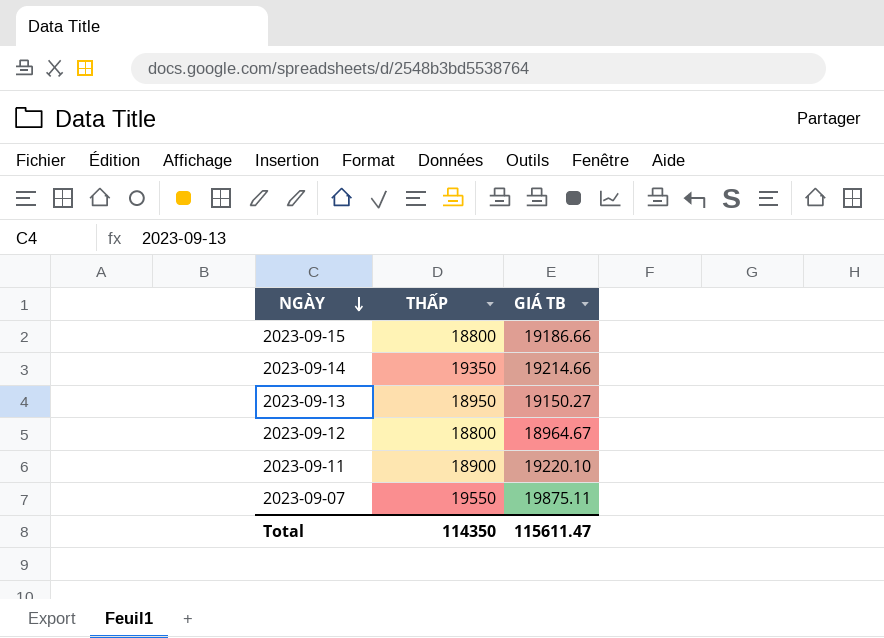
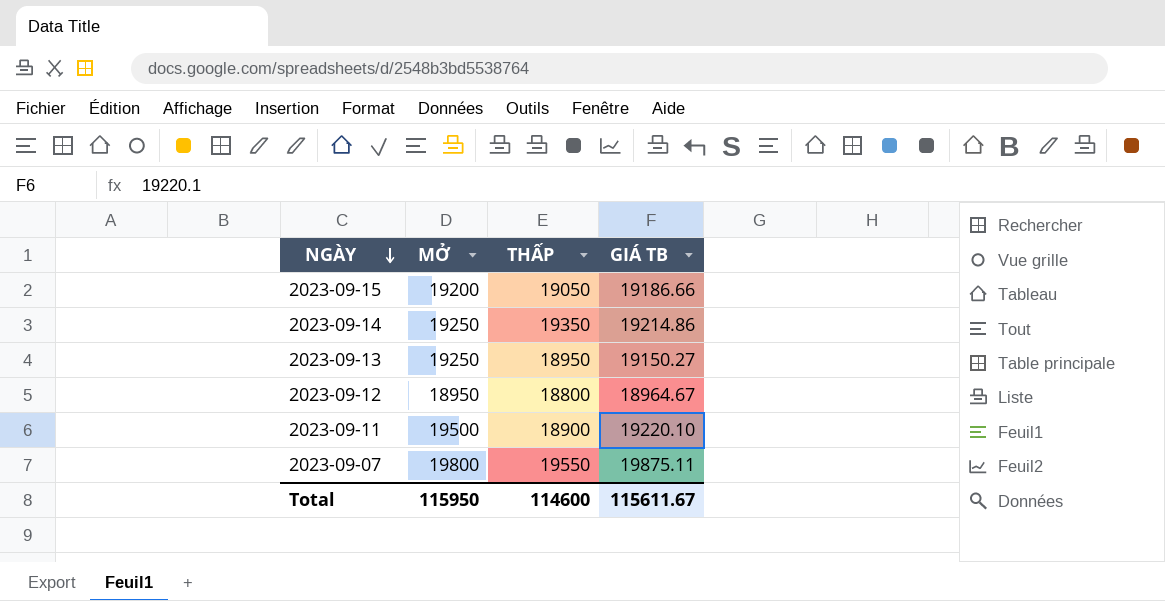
column MỞ | position: none -> 2
2023-09-15 | THẤP: 18800 -> 19050
2023-09-14 | GIÁ TB: 19214.66 -> 19214.86
Total | THẤP: 114350 -> 114600
Total | GIÁ TB: 115611.47 -> 115611.67

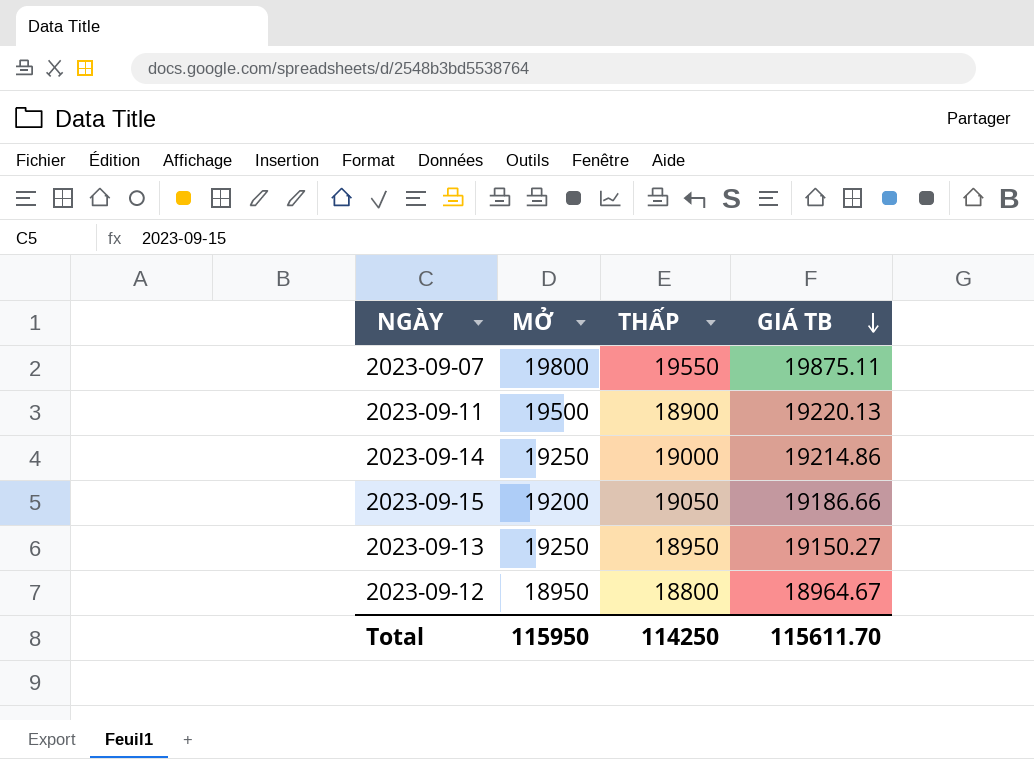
row order: NGÀY descending -> GIÁ TB descending
2023-09-11 | GIÁ TB: 19220.10 -> 19220.13
2023-09-14 | THẤP: 19350 -> 19000
Total | THẤP: 114600 -> 114250
Total | GIÁ TB: 115611.67 -> 115611.70

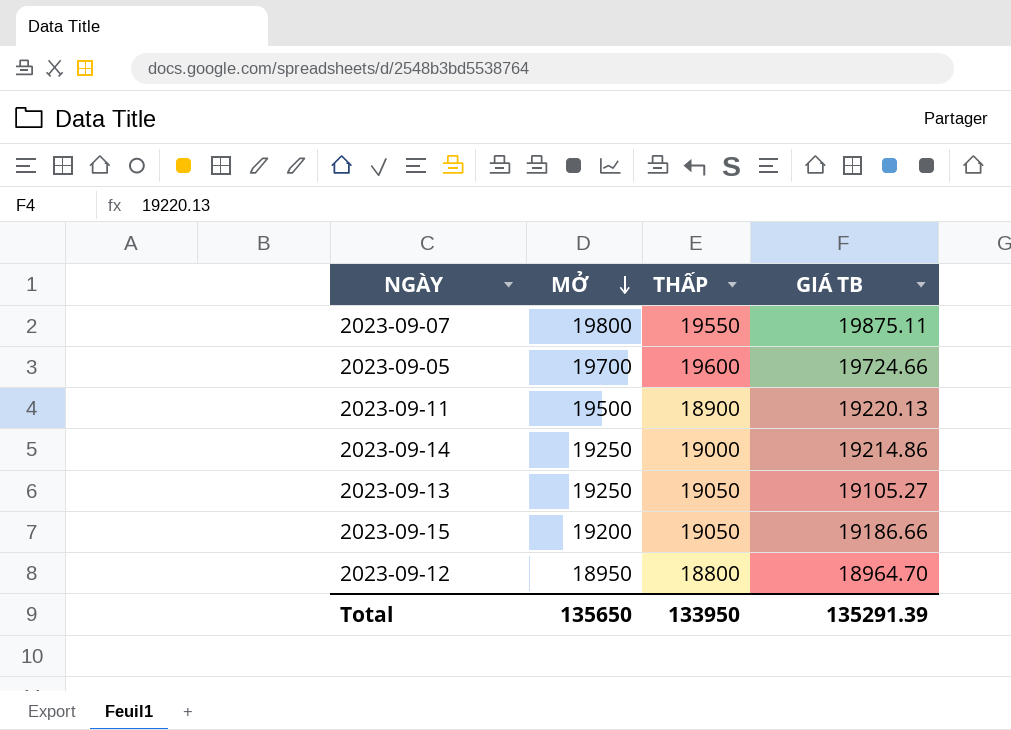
row order: GIÁ TB descending -> MỞ descending
row 2023-09-05: none -> 19700 | 19600 | 19724.66
2023-09-13 | THẤP: 18950 -> 19050
2023-09-13 | GIÁ TB: 19150.27 -> 19105.27
2023-09-12 | GIÁ TB: 18964.67 -> 18964.70
Total | MỞ: 115950 -> 135650
Total | THẤP: 114250 -> 133950
Total | GIÁ TB: 115611.70 -> 135291.39

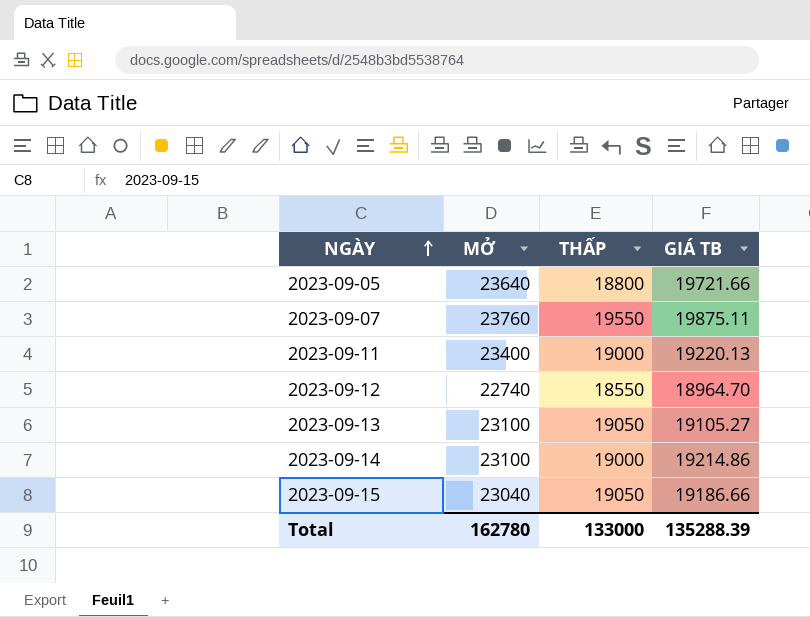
row order: MỞ descending -> NGÀY ascending
2023-09-05 | MỞ: 19700 -> 23640
2023-09-05 | THẤP: 19600 -> 18800
2023-09-05 | GIÁ TB: 19724.66 -> 19721.66
2023-09-07 | MỞ: 19800 -> 23760
2023-09-11 | MỞ: 19500 -> 23400
2023-09-11 | THẤP: 18900 -> 19000
2023-09-12 | MỞ: 18950 -> 22740
2023-09-12 | THẤP: 18800 -> 18550
2023-09-13 | MỞ: 19250 -> 23100
2023-09-14 | MỞ: 19250 -> 23100
2023-09-15 | MỞ: 19200 -> 23040
Total | MỞ: 135650 -> 162780
Total | THẤP: 133950 -> 133000
Total | GIÁ TB: 135291.39 -> 135288.39

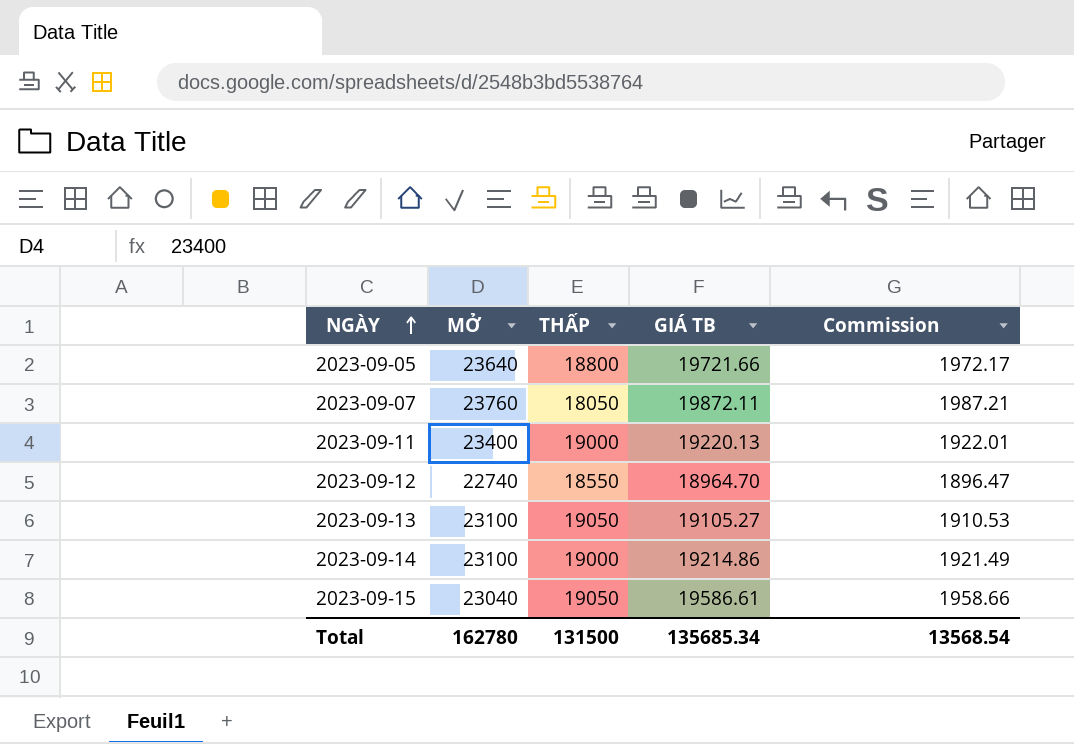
column Commission | formula: none -> [GIÁ TB] * 0.1
2023-09-07 | THẤP: 19550 -> 18050
2023-09-07 | GIÁ TB: 19875.11 -> 19872.11
2023-09-15 | GIÁ TB: 19186.66 -> 19586.61
Total | THẤP: 133000 -> 131500
Total | GIÁ TB: 135288.39 -> 135685.34

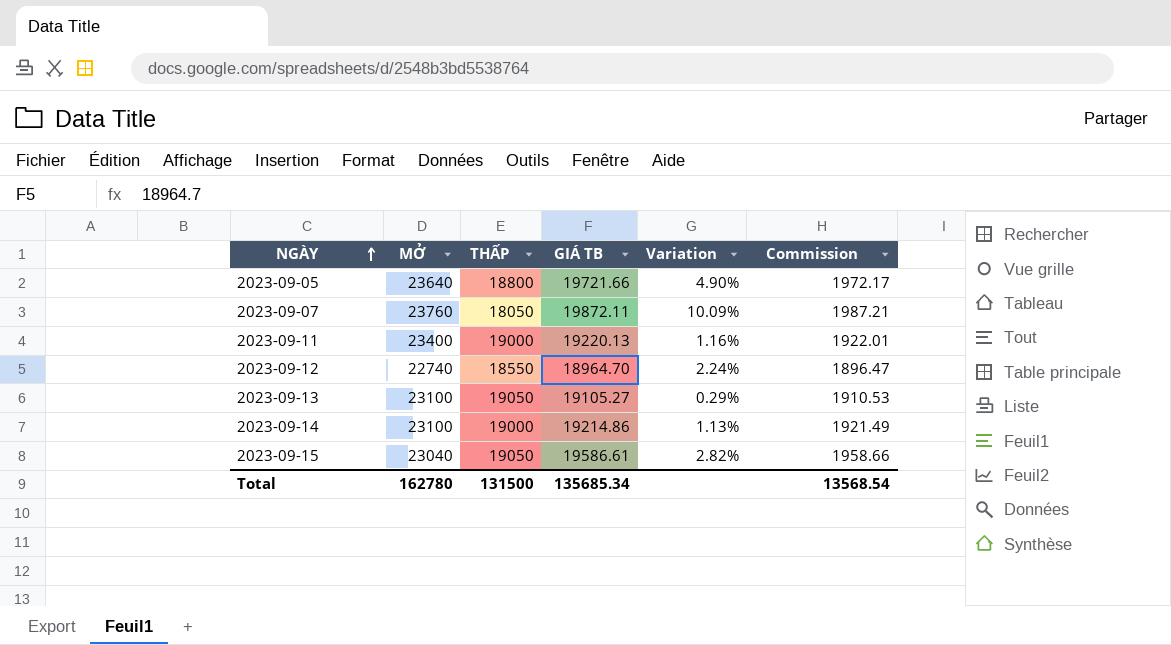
column Variation | formula: none -> ([GIÁ TB] - [THẤP]) / [THẤP]

